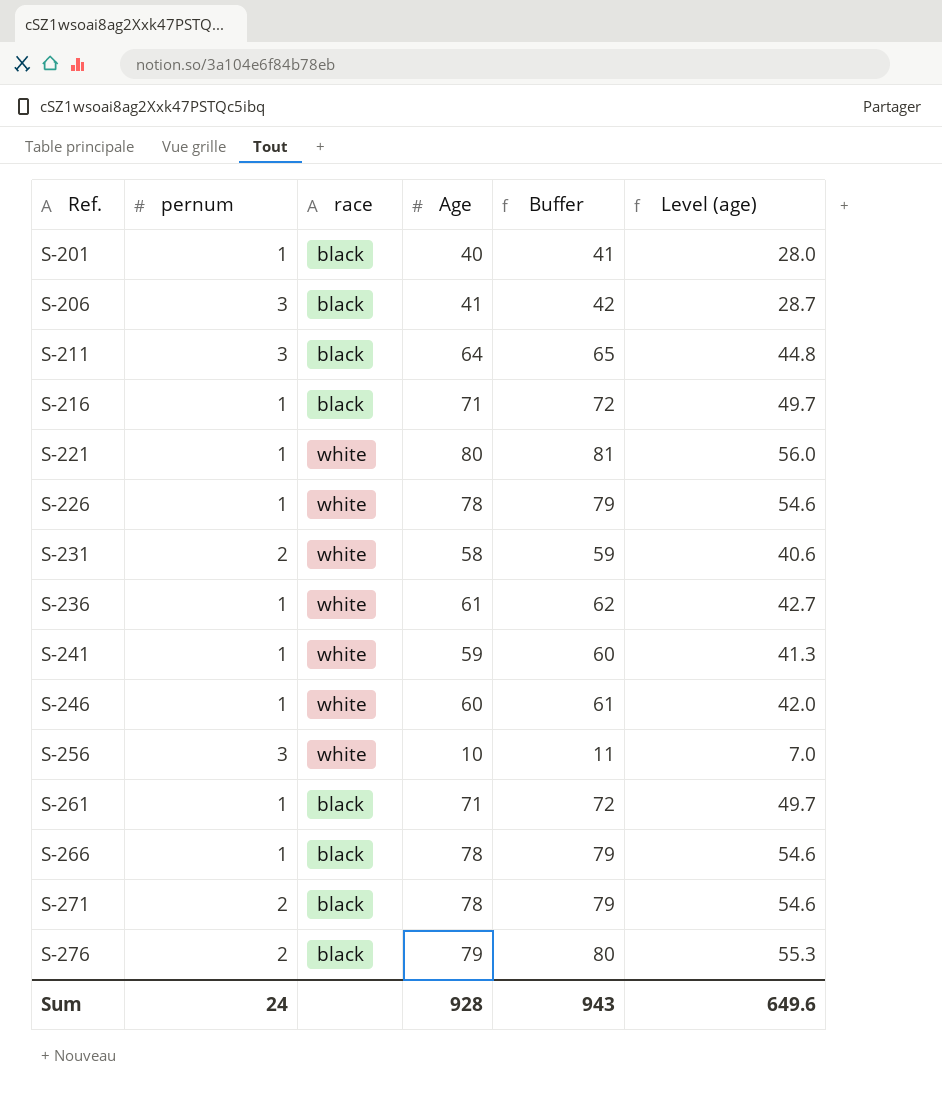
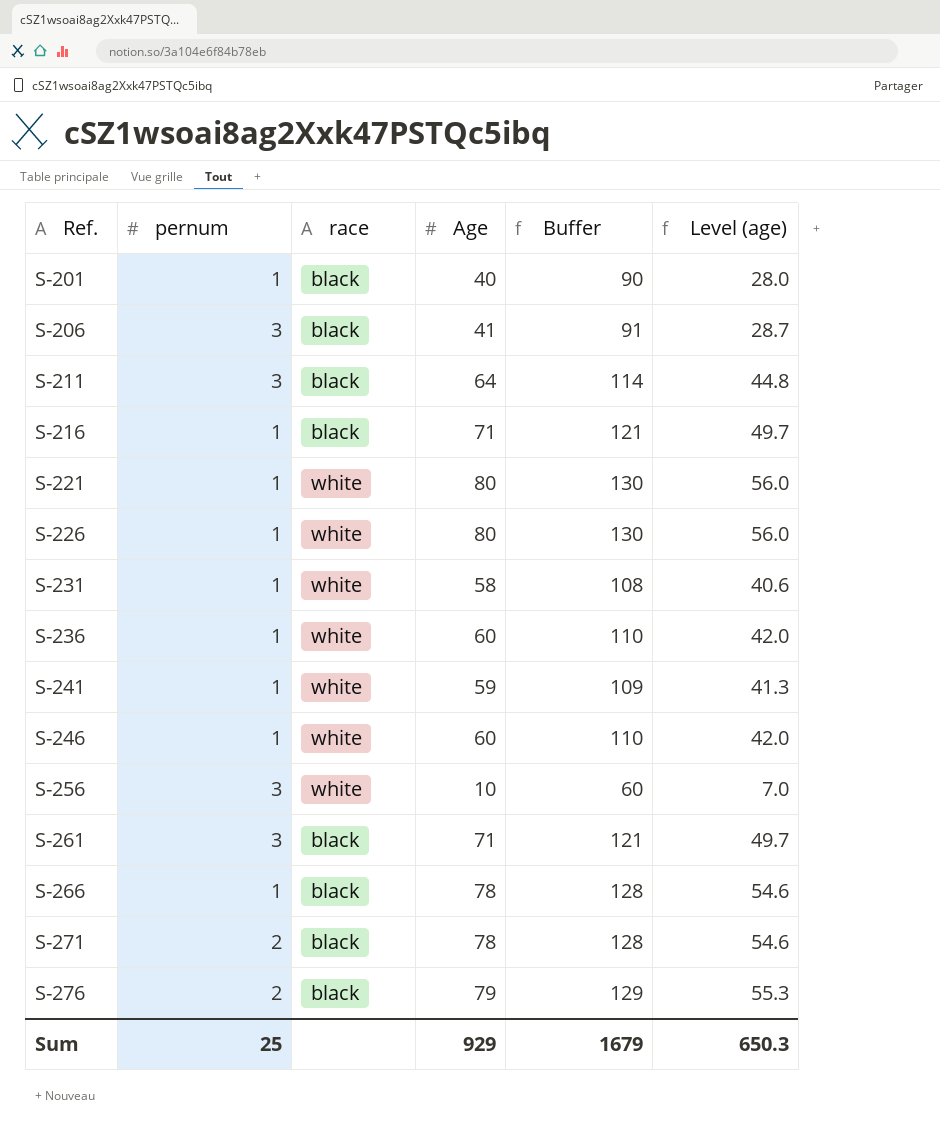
column Buffer | formula: [Age] + 1 -> [Age] + 50
S-226 | Age: 78 -> 80
S-226 | Level (age): 54.6 -> 56.0
S-231 | pernum: 2 -> 1
S-236 | Age: 61 -> 60
S-236 | Level (age): 42.7 -> 42.0
S-261 | pernum: 1 -> 3
Sum | pernum: 24 -> 25
Sum | Age: 928 -> 929
Sum | Buffer: 943 -> 1679
Sum | Level (age): 649.6 -> 650.3

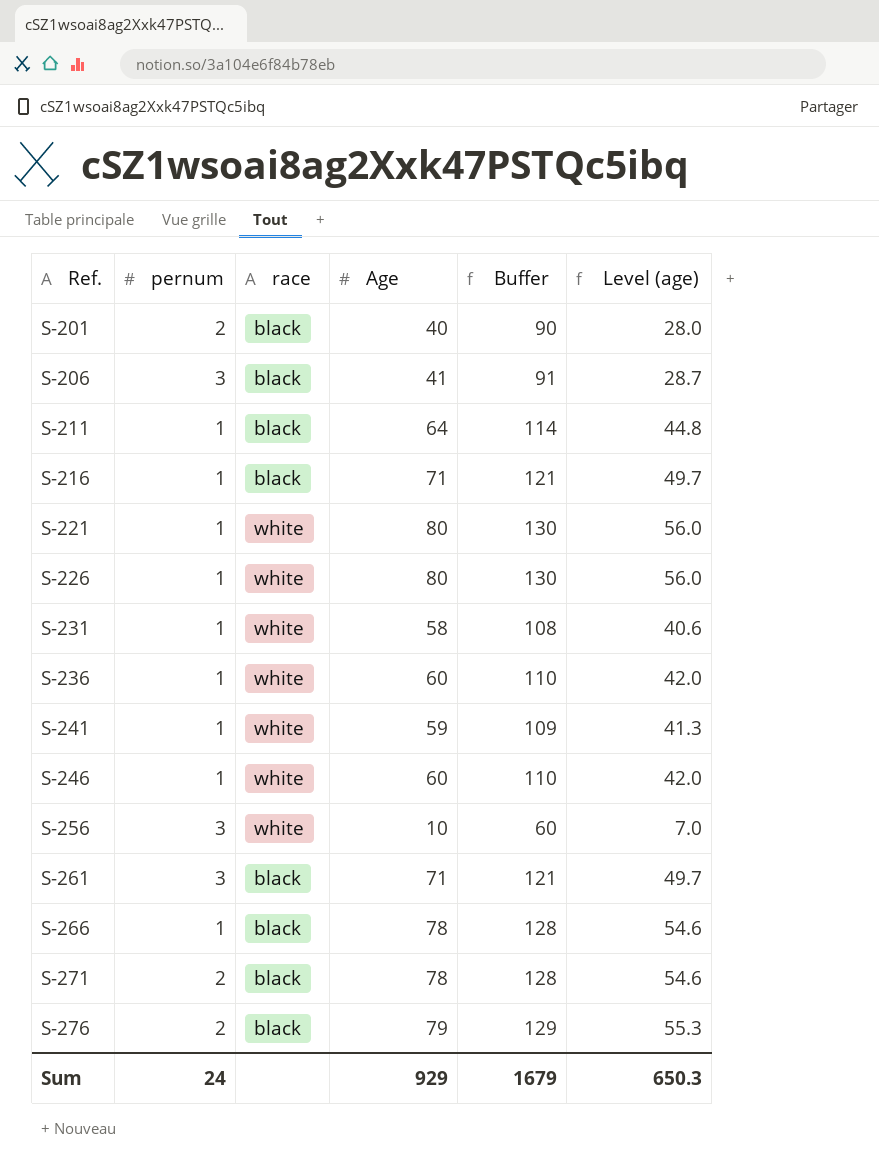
S-201 | pernum: 1 -> 2
S-211 | pernum: 3 -> 1
Sum | pernum: 25 -> 24

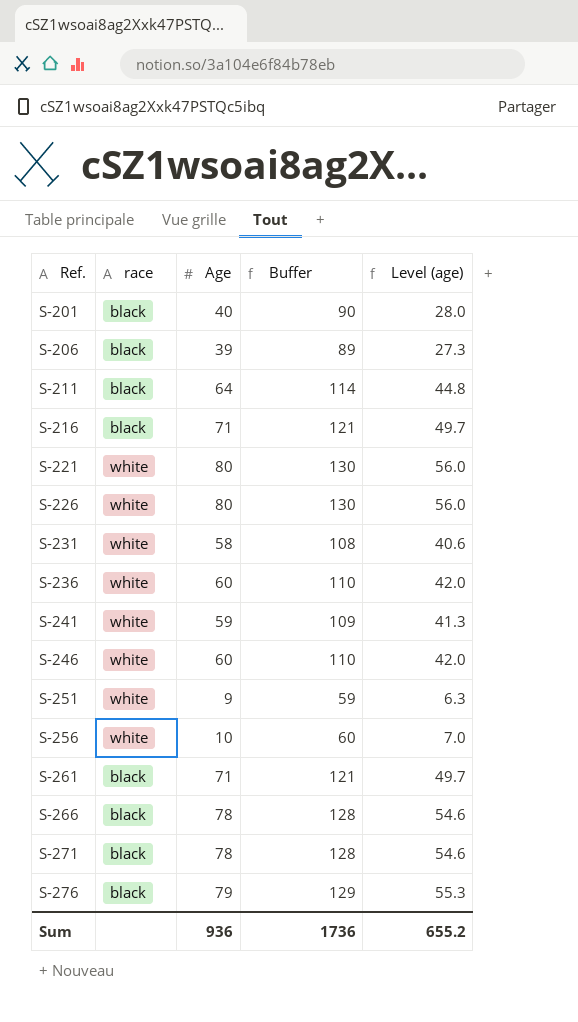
column pernum | position: 2 -> none
S-206 | Age: 41 -> 39
S-206 | Buffer: 91 -> 89
S-206 | Level (age): 28.7 -> 27.3
row S-251: none -> white | 9 | 59 | 6.3
Sum | Age: 929 -> 936
Sum | Buffer: 1679 -> 1736
Sum | Level (age): 650.3 -> 655.2

